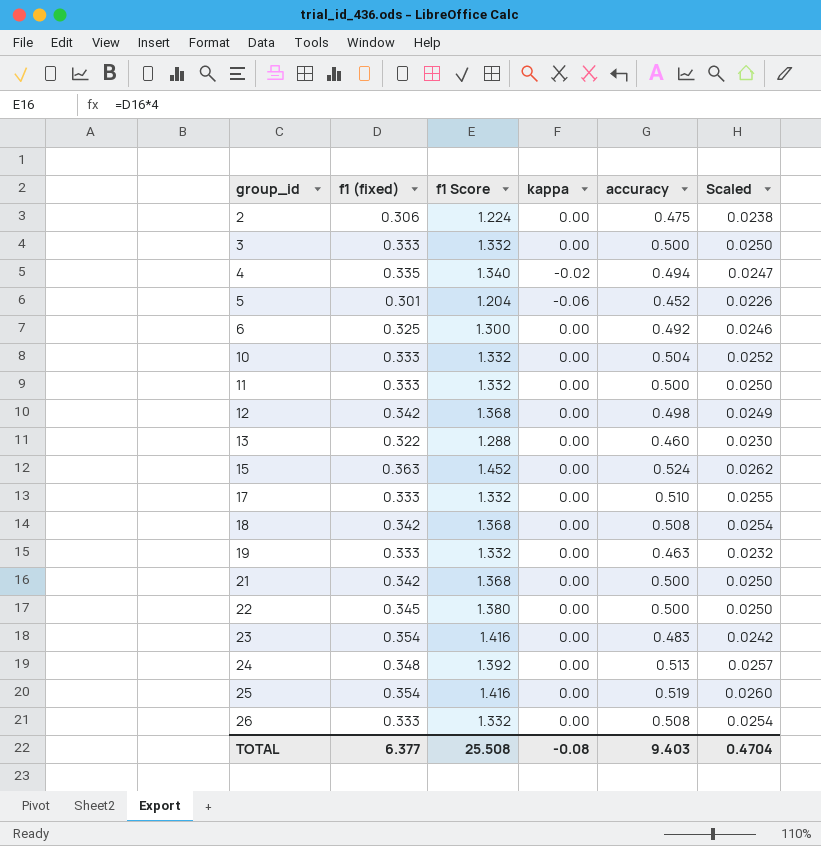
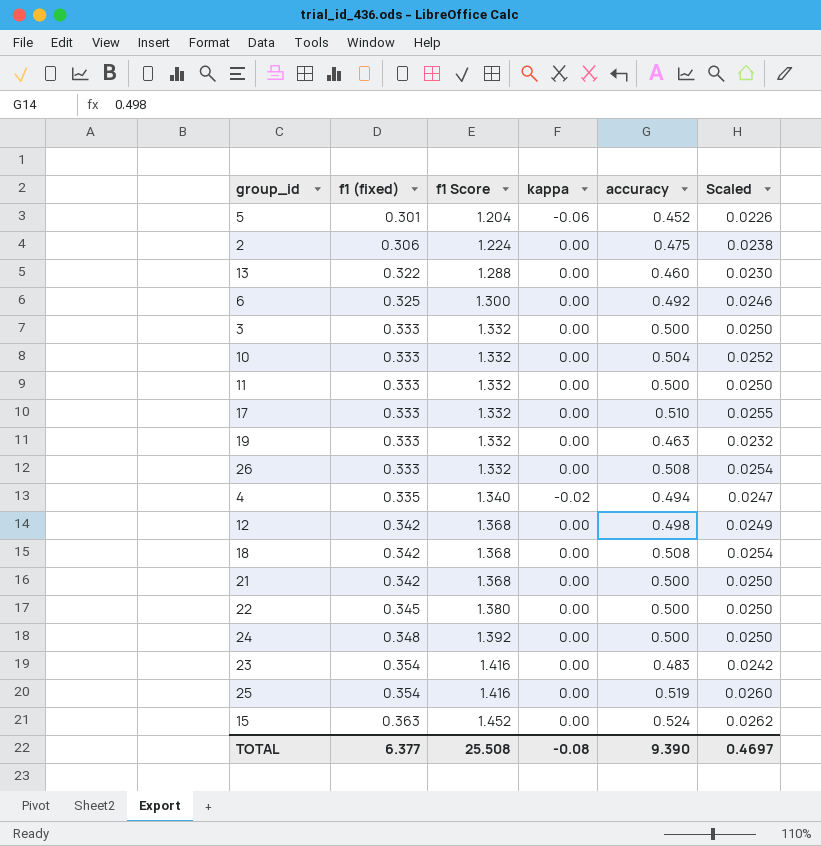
row order: group_id ascending -> f1 (fixed) ascending
24 | accuracy: 0.513 -> 0.500
24 | Scaled: 0.0257 -> 0.0250
TOTAL | accuracy: 9.403 -> 9.390
TOTAL | Scaled: 0.4704 -> 0.4697

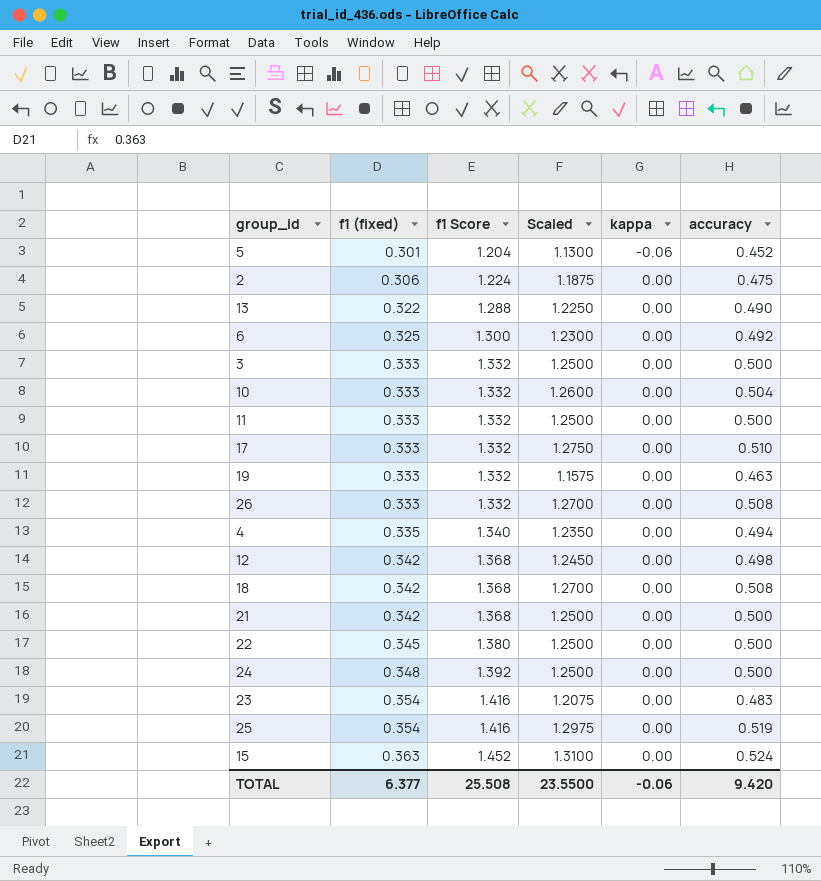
column Scaled | formula: [accuracy] * 0.05 -> [accuracy] * 2.5
column Scaled | position: 6 -> 4
13 | accuracy: 0.460 -> 0.490
4 | kappa: -0.02 -> 0.00
TOTAL | Scaled: 0.4697 -> 23.5500
TOTAL | kappa: -0.08 -> -0.06
TOTAL | accuracy: 9.390 -> 9.420

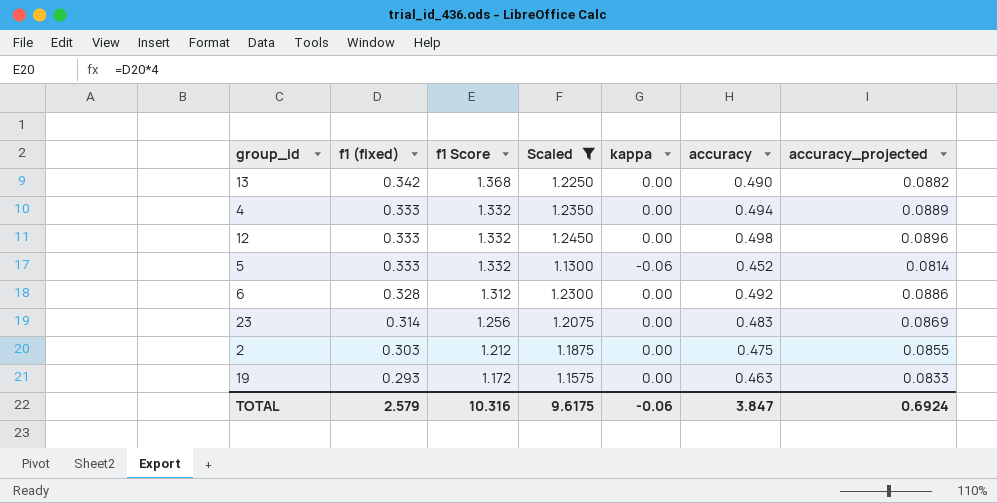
filter: none -> Scaled <= 1.2450
row order: f1 (fixed) ascending -> f1 (fixed) descending
column accuracy_projected | formula: none -> [accuracy] * 0.18
13 | f1 (fixed): 0.322 -> 0.342
13 | f1 Score: 1.288 -> 1.368
4 | f1 (fixed): 0.335 -> 0.333
4 | f1 Score: 1.340 -> 1.332
12 | f1 (fixed): 0.342 -> 0.333
12 | f1 Score: 1.368 -> 1.332
5 | f1 (fixed): 0.301 -> 0.333
5 | f1 Score: 1.204 -> 1.332
6 | f1 (fixed): 0.325 -> 0.328
6 | f1 Score: 1.300 -> 1.312
23 | f1 (fixed): 0.354 -> 0.314
23 | f1 Score: 1.416 -> 1.256
2 | f1 (fixed): 0.306 -> 0.303
2 | f1 Score: 1.224 -> 1.212
19 | f1 (fixed): 0.333 -> 0.293
19 | f1 Score: 1.332 -> 1.172
TOTAL | f1 (fixed): 6.377 -> 2.579
TOTAL | f1 Score: 25.508 -> 10.316
TOTAL | Scaled: 23.5500 -> 9.6175
TOTAL | accuracy: 9.420 -> 3.847

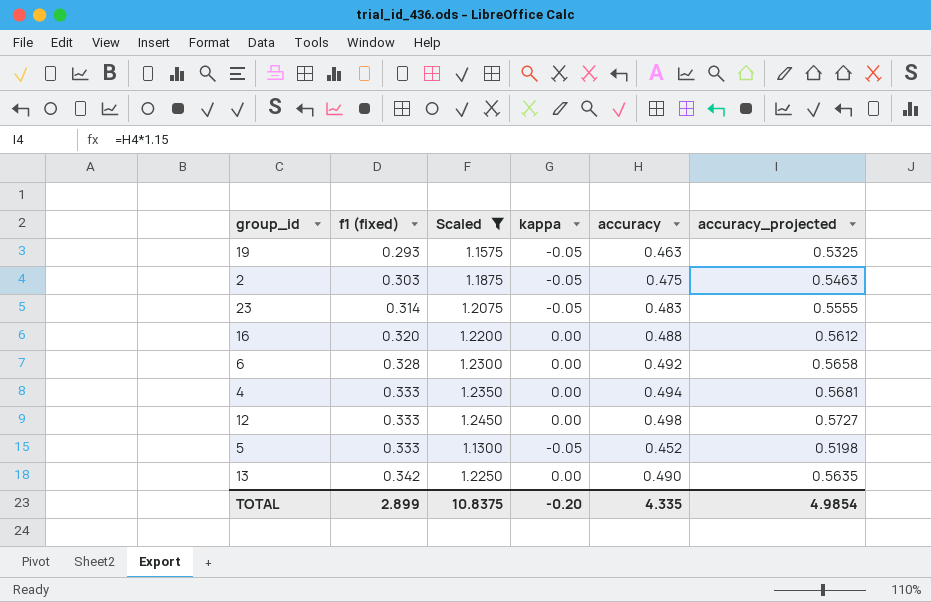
row order: f1 (fixed) descending -> f1 (fixed) ascending
column f1 Score | formula: [f1 (fixed)] * 4 -> none
column accuracy_projected | formula: [accuracy] * 0.18 -> [accuracy] * 1.15
19 | kappa: 0.00 -> -0.05
2 | kappa: 0.00 -> -0.05
23 | kappa: 0.00 -> -0.05
row 16: none -> 0.320 | 1.2200 | 0.00 | 0.488 | 0.5612
5 | kappa: -0.06 -> -0.05
TOTAL | f1 (fixed): 2.579 -> 2.899
TOTAL | Scaled: 9.6175 -> 10.8375
TOTAL | kappa: -0.06 -> -0.20
TOTAL | accuracy: 3.847 -> 4.335
TOTAL | accuracy_projected: 0.6924 -> 4.9854

